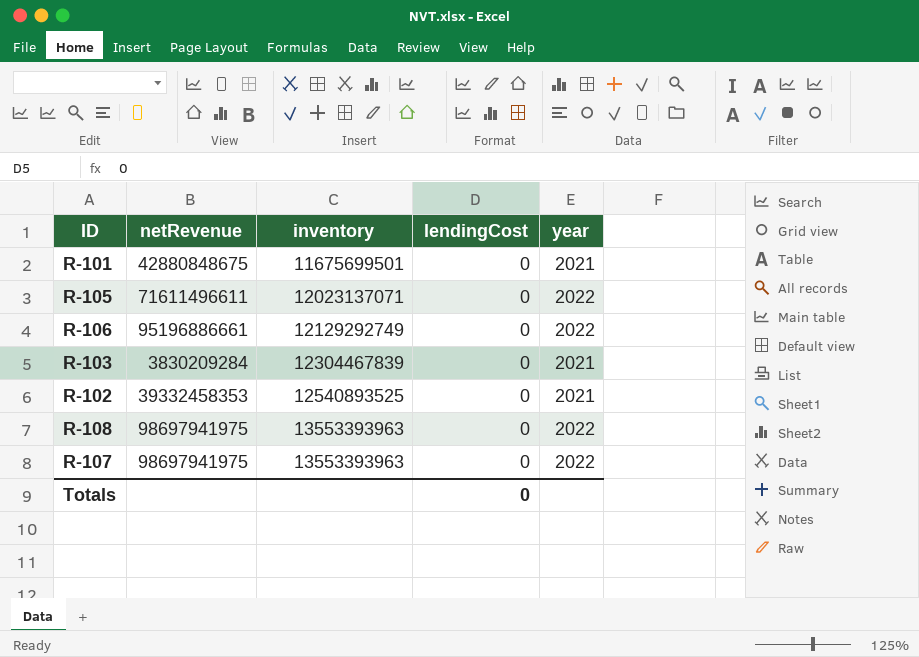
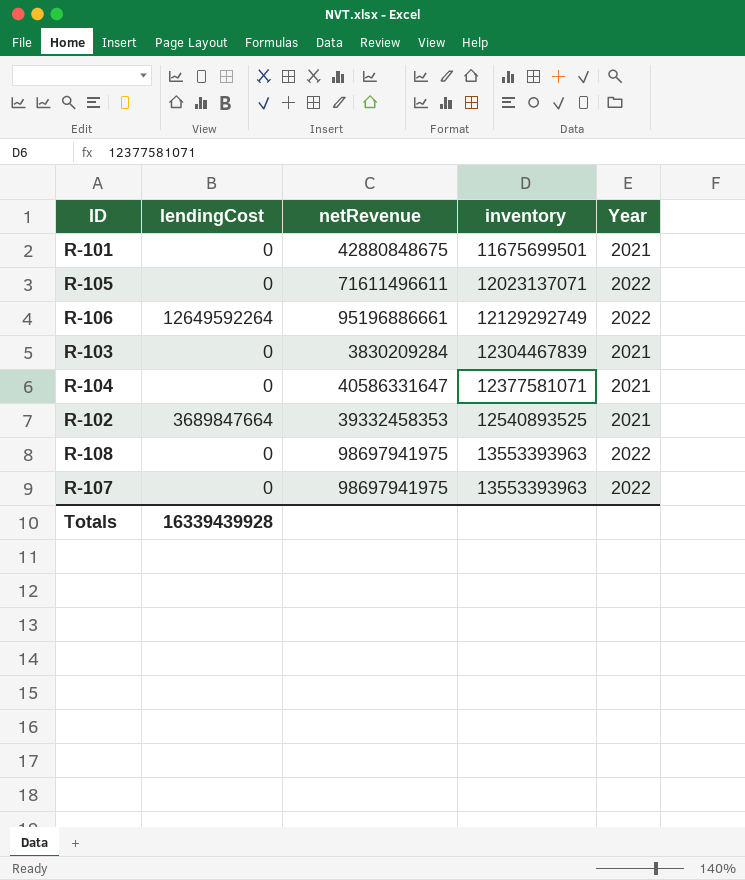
column lendingCost | position: 4 -> 2
column name: year -> Year
R-106 | lendingCost: 0 -> 12649592264
row R-104: none -> 0 | 40586331647 | 12377581071 | 2021
R-102 | lendingCost: 0 -> 3689847664
Totals | lendingCost: 0 -> 16339439928

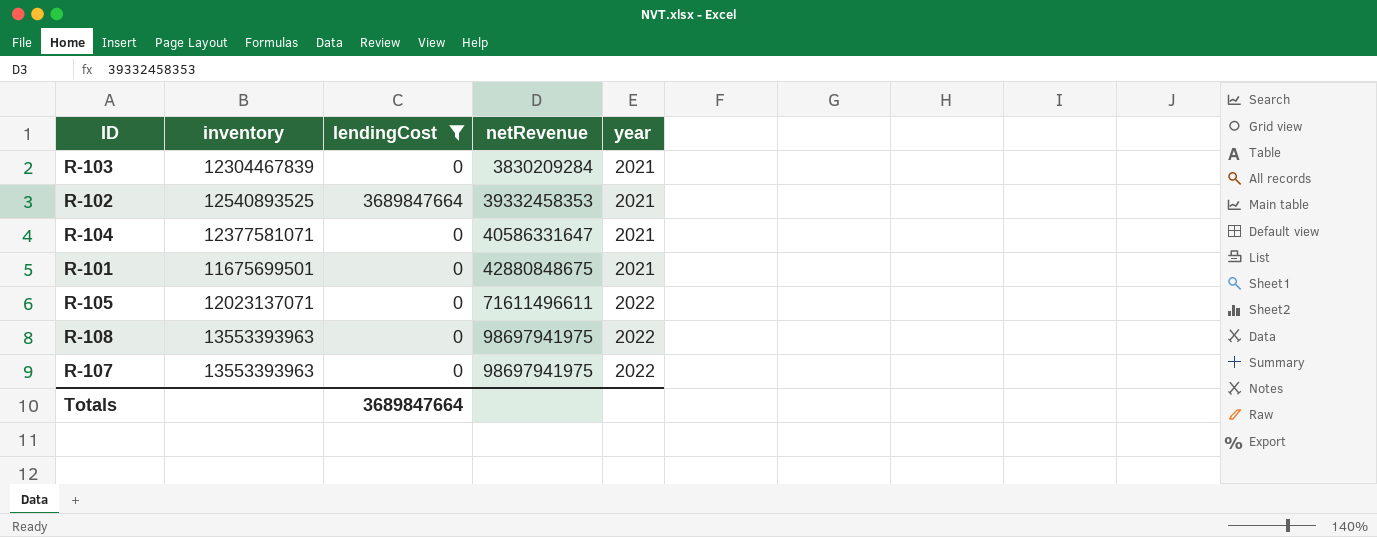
filter: none -> lendingCost != 12649592264
row order: inventory ascending -> netRevenue ascending
column inventory | position: 4 -> 2
column name: Year -> year
Totals | lendingCost: 16339439928 -> 3689847664

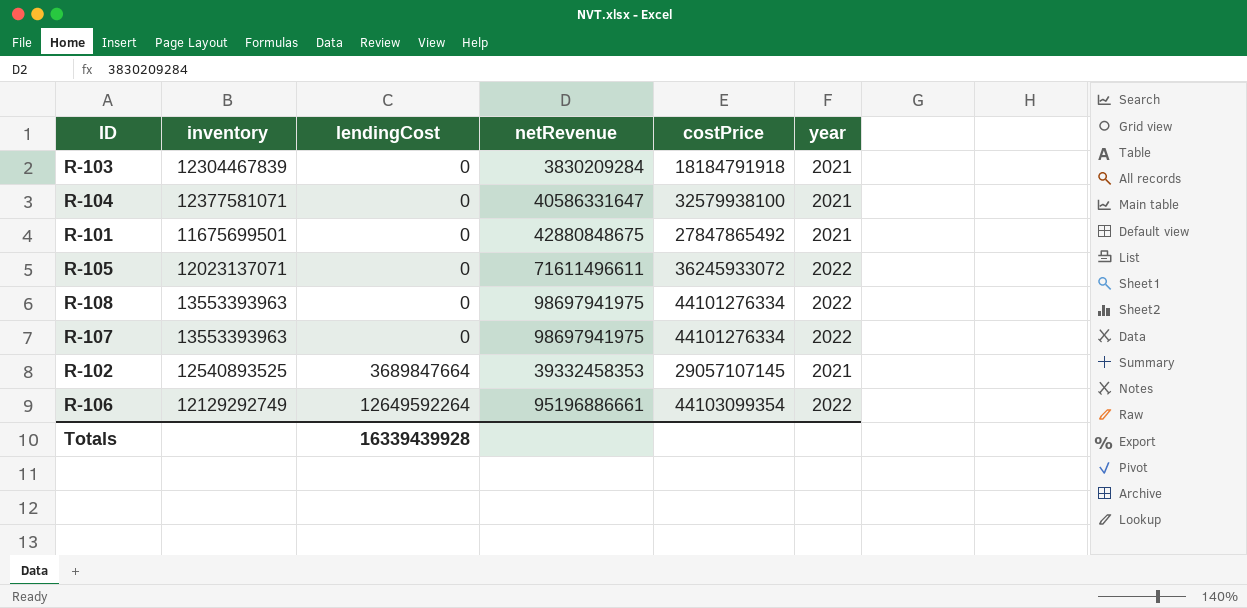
filter: lendingCost != 12649592264 -> none
row order: netRevenue ascending -> lendingCost ascending
column costPrice | position: none -> 5
Totals | lendingCost: 3689847664 -> 16339439928

